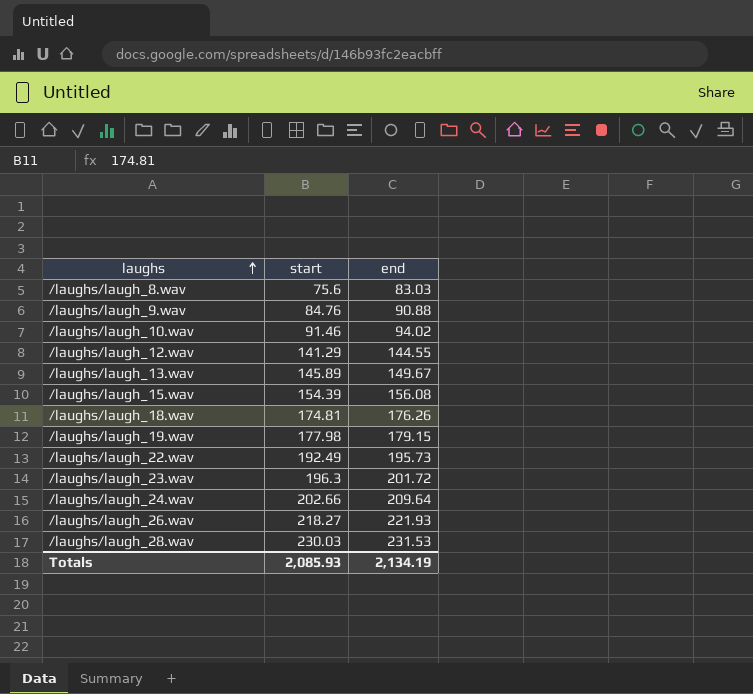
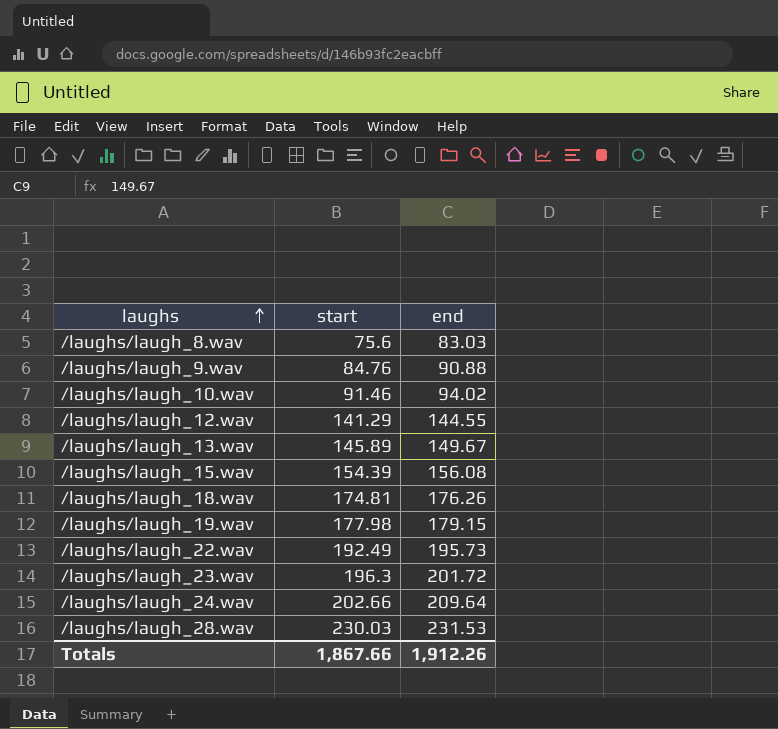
row /laughs/laugh_26.wav: 218.27 | 221.93 -> none
Totals | start: 2,085.93 -> 1,867.66
Totals | end: 2,134.19 -> 1,912.26

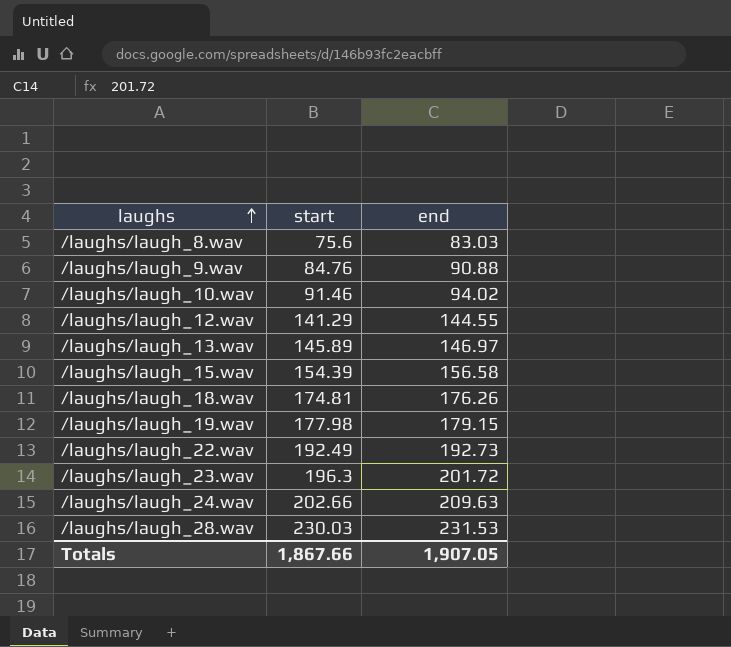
/laughs/laugh_13.wav | end: 149.67 -> 146.97
/laughs/laugh_15.wav | end: 156.08 -> 156.58
/laughs/laugh_22.wav | end: 195.73 -> 192.73
/laughs/laugh_24.wav | end: 209.64 -> 209.63
Totals | end: 1,912.26 -> 1,907.05

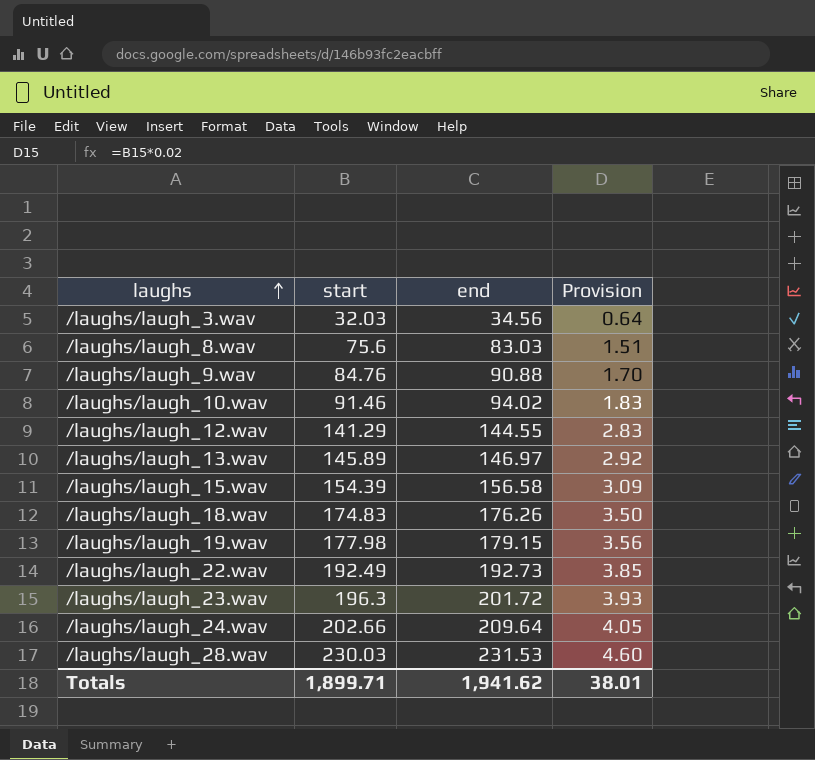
column Provision | formula: none -> [start] * 0.02
row /laughs/laugh_3.wav: none -> 32.03 | 34.56 | 0.64
/laughs/laugh_18.wav | start: 174.81 -> 174.83
/laughs/laugh_24.wav | end: 209.63 -> 209.64
Totals | start: 1,867.66 -> 1,899.71
Totals | end: 1,907.05 -> 1,941.62

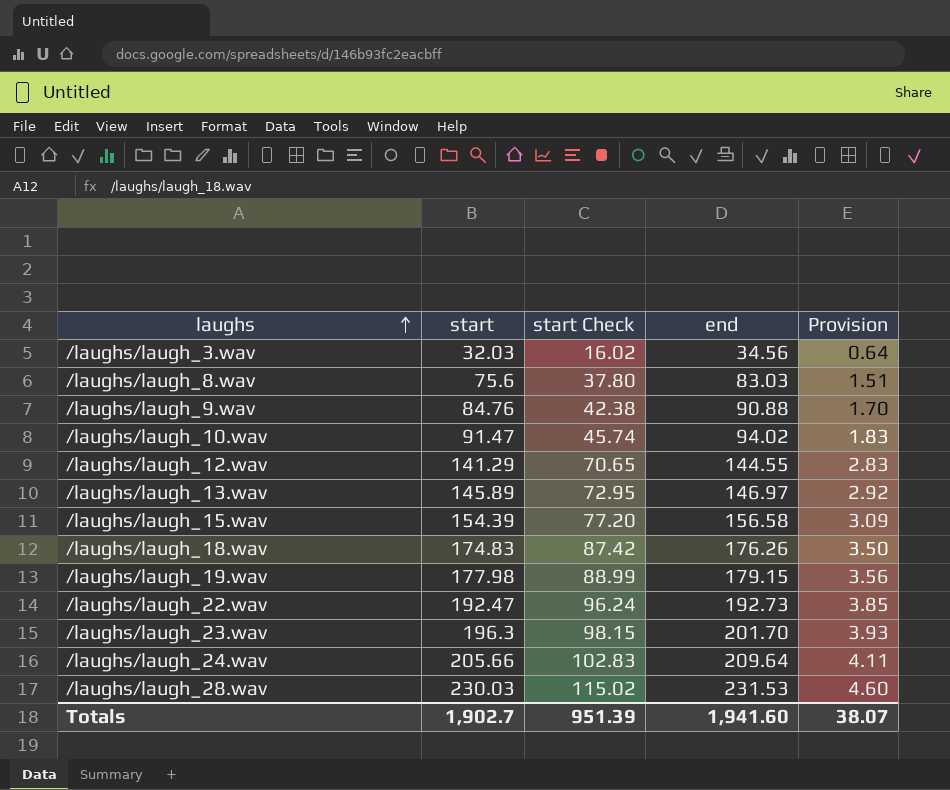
column start Check | formula: none -> [start] * 0.5
/laughs/laugh_10.wav | start: 91.46 -> 91.47
/laughs/laugh_22.wav | start: 192.49 -> 192.47
/laughs/laugh_23.wav | end: 201.72 -> 201.70
/laughs/laugh_24.wav | start: 202.66 -> 205.66
/laughs/laugh_24.wav | Provision: 4.05 -> 4.11
Totals | start: 1,899.71 -> 1,902.7
Totals | end: 1,941.62 -> 1,941.60
Totals | Provision: 38.01 -> 38.07

